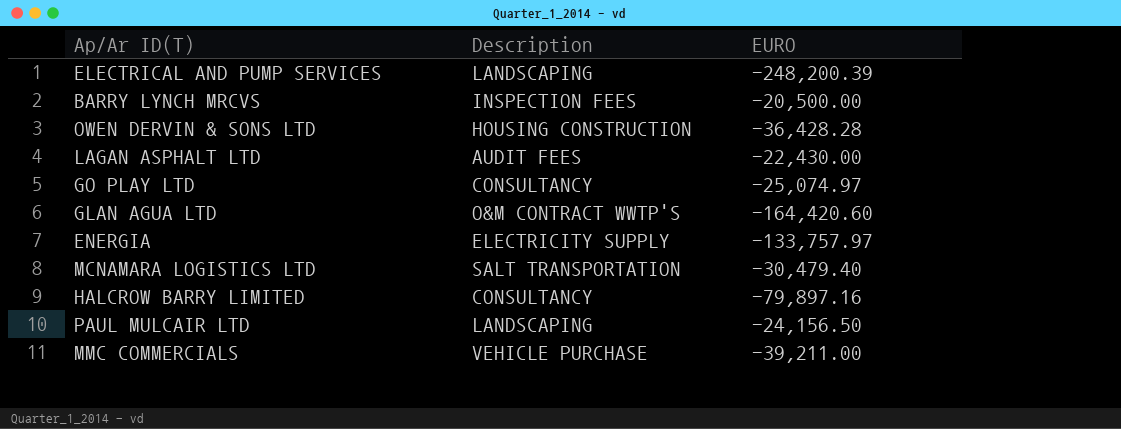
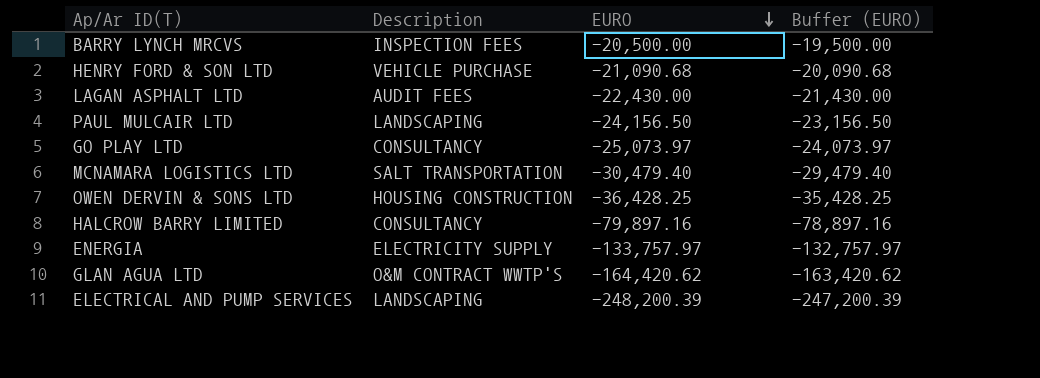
row order: none -> EURO descending
column Buffer (EURO) | formula: none -> [EURO] + 1000
row MMC COMMERCIALS: VEHICLE PURCHASE | -39,211.00 -> none
row HENRY FORD & SON LTD: none -> VEHICLE PURCHASE | -21,090.68 | -20,090.68
GO PLAY LTD | EURO: -25,074.97 -> -25,073.97
OWEN DERVIN & SONS LTD | EURO: -36,428.28 -> -36,428.25
GLAN AGUA LTD | EURO: -164,420.60 -> -164,420.62

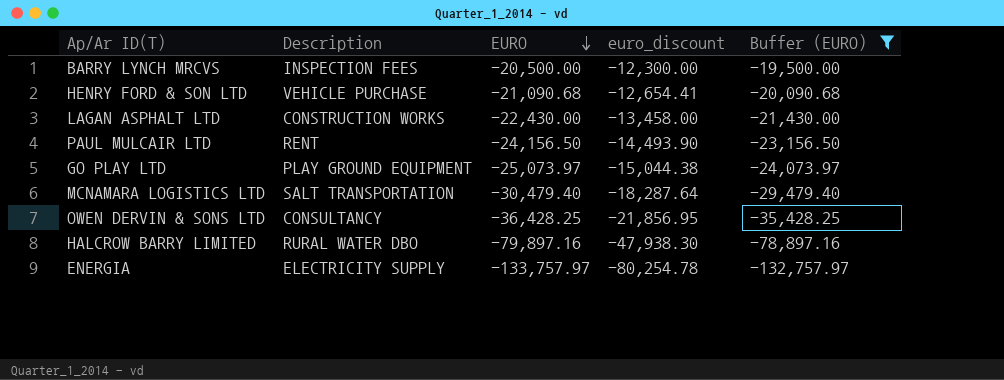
filter: none -> Buffer (EURO) >= -132,757.97
column euro_discount | formula: none -> [EURO] * 0.6
LAGAN ASPHALT LTD | Description: AUDIT FEES -> CONSTRUCTION WORKS
PAUL MULCAIR LTD | Description: LANDSCAPING -> RENT
GO PLAY LTD | Description: CONSULTANCY -> PLAY GROUND EQUIPMENT
OWEN DERVIN & SONS LTD | Description: HOUSING CONSTRUCTION -> CONSULTANCY
HALCROW BARRY LIMITED | Description: CONSULTANCY -> RURAL WATER DBO

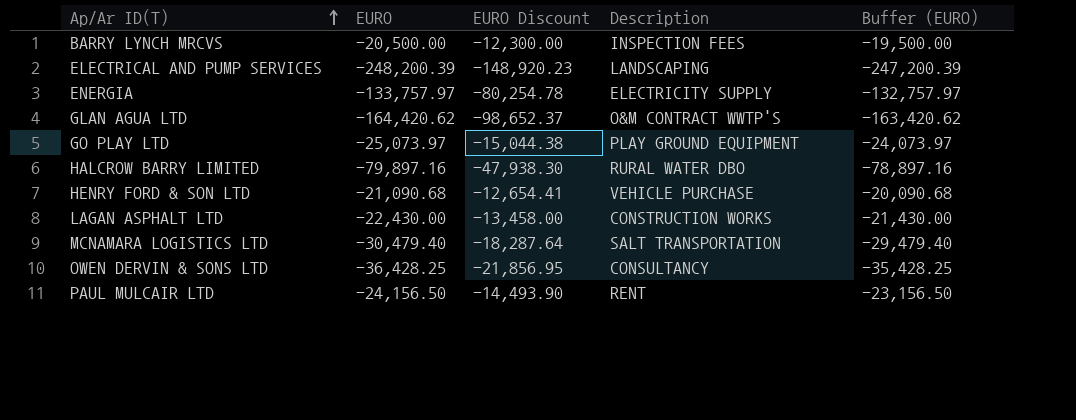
filter: Buffer (EURO) >= -132,757.97 -> none
row order: EURO descending -> Ap/Ar ID(T) ascending
column name: euro_discount -> EURO Discount
column Description | position: 2 -> 4

